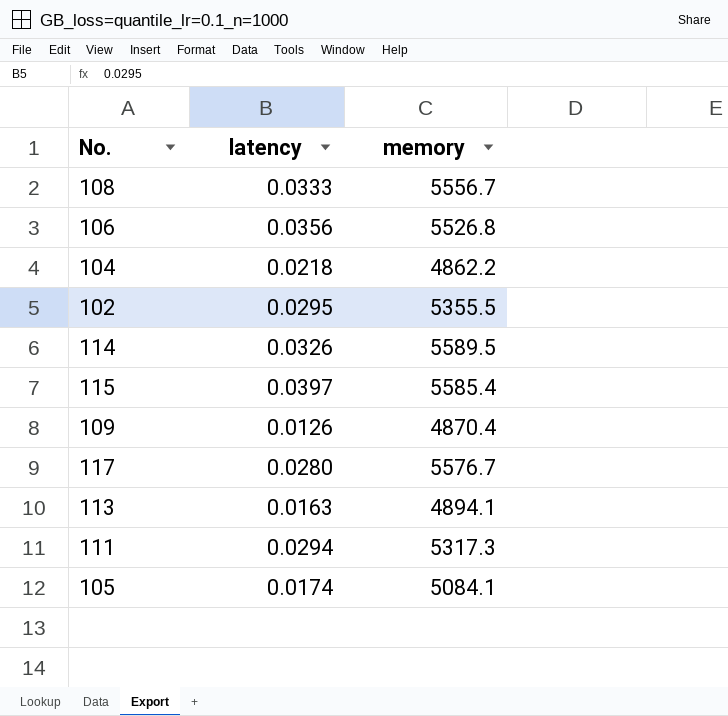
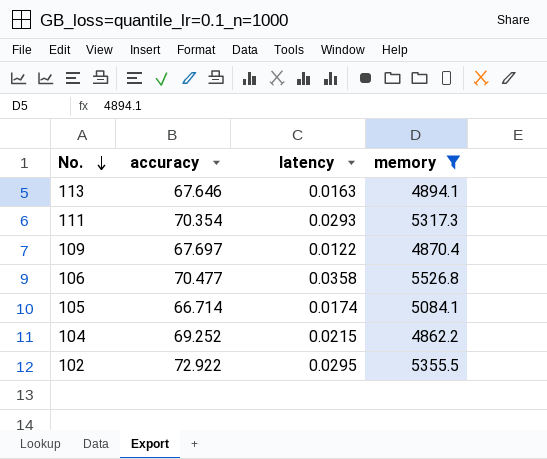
filter: none -> memory <= 5526.8
row order: none -> No. descending
column accuracy | position: none -> 2
111 | latency: 0.0294 -> 0.0293
109 | latency: 0.0126 -> 0.0122
106 | latency: 0.0356 -> 0.0358
104 | latency: 0.0218 -> 0.0215

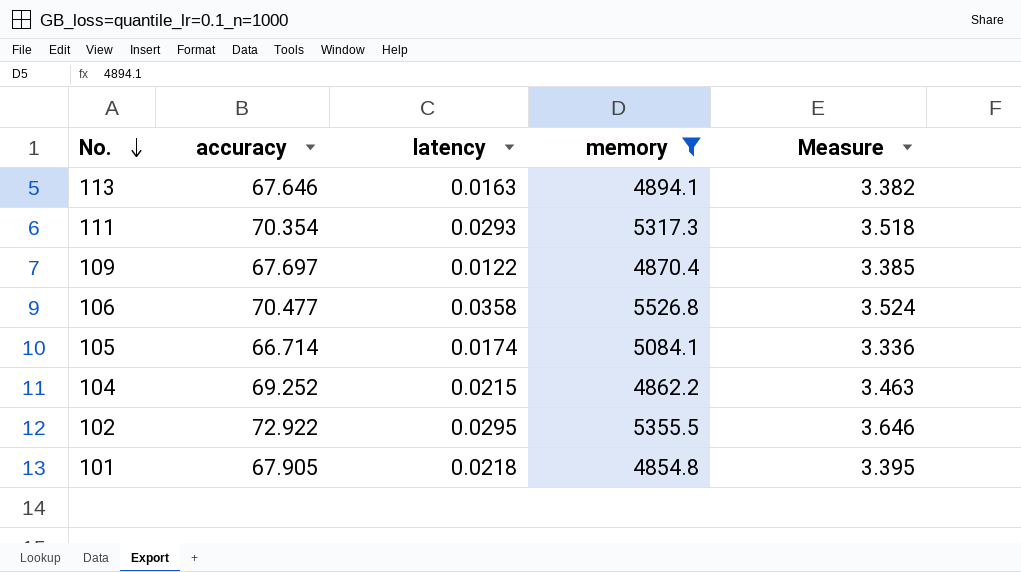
column Measure | formula: none -> [accuracy] * 0.05
row 101: none -> 67.905 | 0.0218 | 4854.8 | 3.395

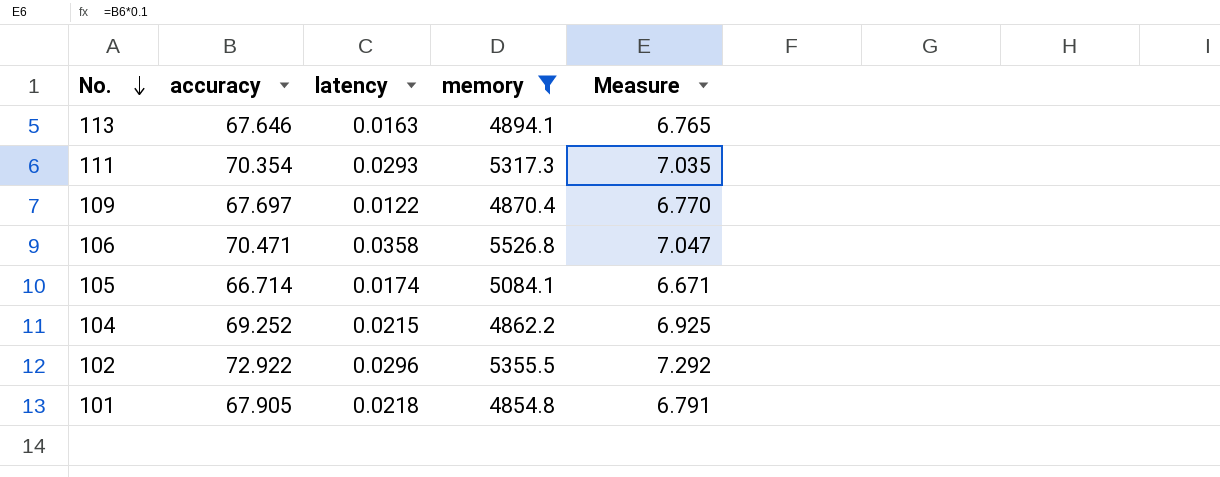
column Measure | formula: [accuracy] * 0.05 -> [accuracy] * 0.1
106 | accuracy: 70.477 -> 70.471
102 | latency: 0.0295 -> 0.0296

